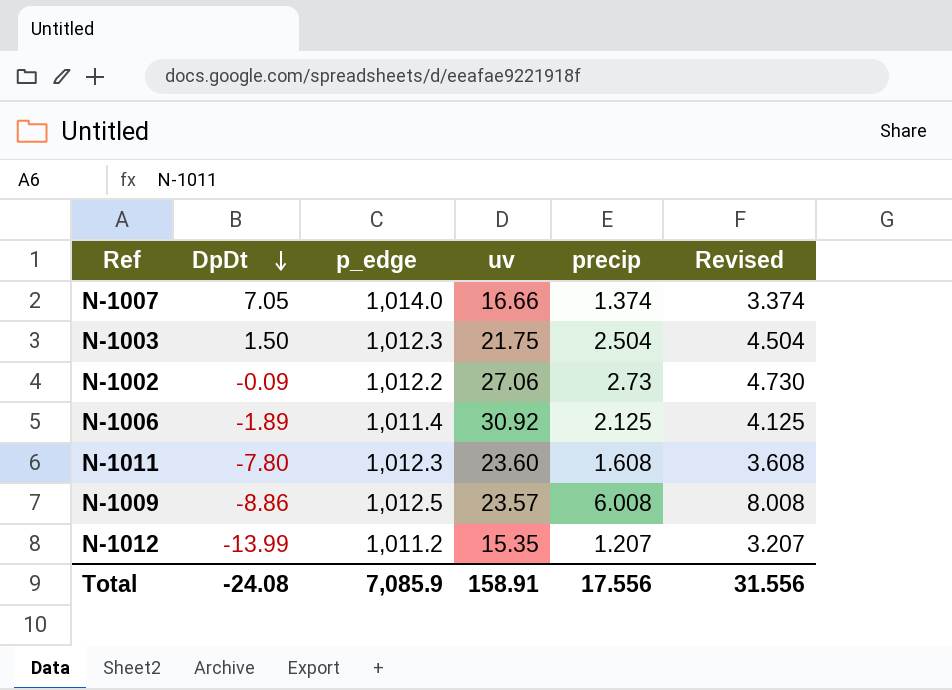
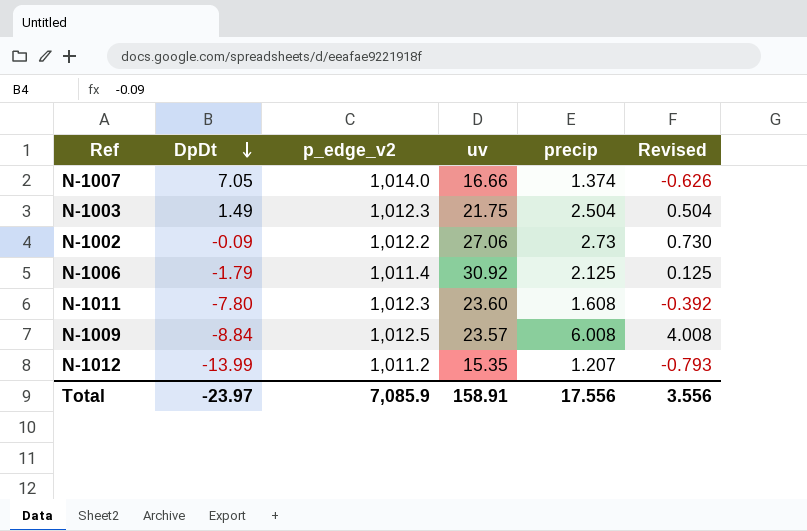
column name: p_edge -> p_edge_v2
column Revised | formula: [precip] + 2 -> [precip] - 2
N-1003 | DpDt: 1.50 -> 1.49
N-1006 | DpDt: -1.89 -> -1.79
N-1009 | DpDt: -8.86 -> -8.84
Total | DpDt: -24.08 -> -23.97
Total | Revised: 31.556 -> 3.556

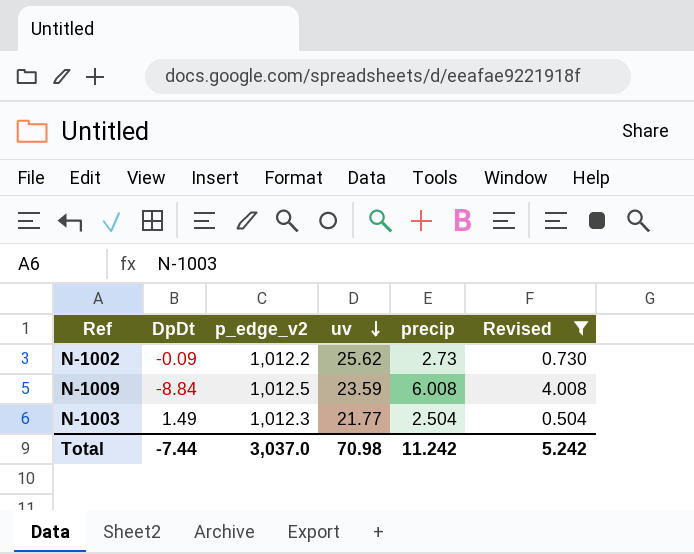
filter: none -> Revised >= 0.504
row order: DpDt descending -> uv descending
N-1002 | uv: 27.06 -> 25.62
N-1009 | uv: 23.57 -> 23.59
N-1003 | uv: 21.75 -> 21.77
Total | DpDt: -23.97 -> -7.44
Total | p_edge_v2: 7,085.9 -> 3,037.0
Total | uv: 158.91 -> 70.98
Total | precip: 17.556 -> 11.242
Total | Revised: 3.556 -> 5.242

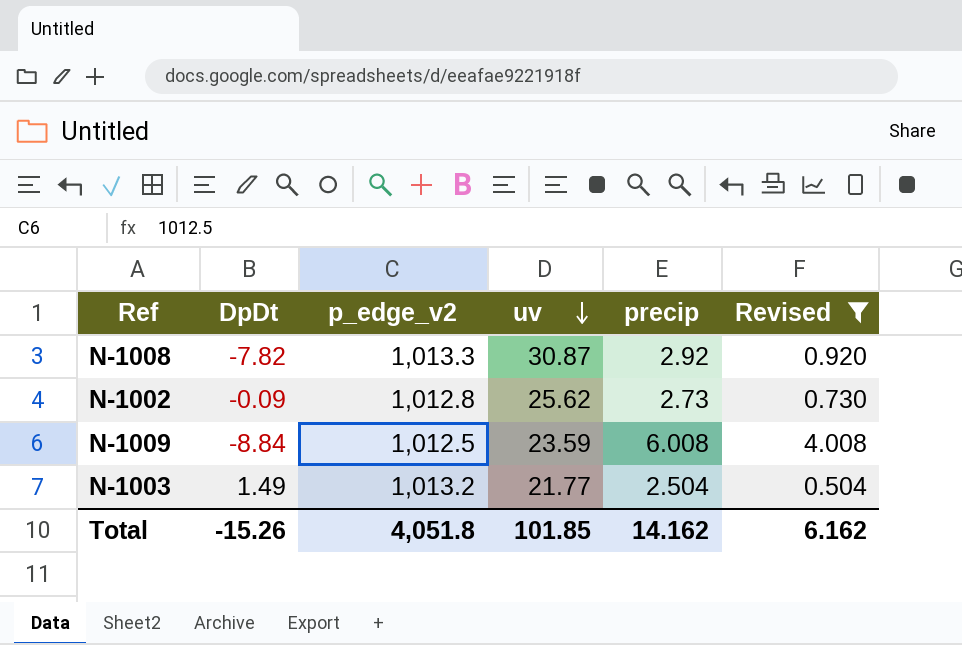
row N-1008: none -> -7.82 | 1,013.3 | 30.87 | 2.92 | 0.920
N-1002 | p_edge_v2: 1,012.2 -> 1,012.8
N-1003 | p_edge_v2: 1,012.3 -> 1,013.2
Total | DpDt: -7.44 -> -15.26
Total | p_edge_v2: 3,037.0 -> 4,051.8
Total | uv: 70.98 -> 101.85
Total | precip: 11.242 -> 14.162
Total | Revised: 5.242 -> 6.162

